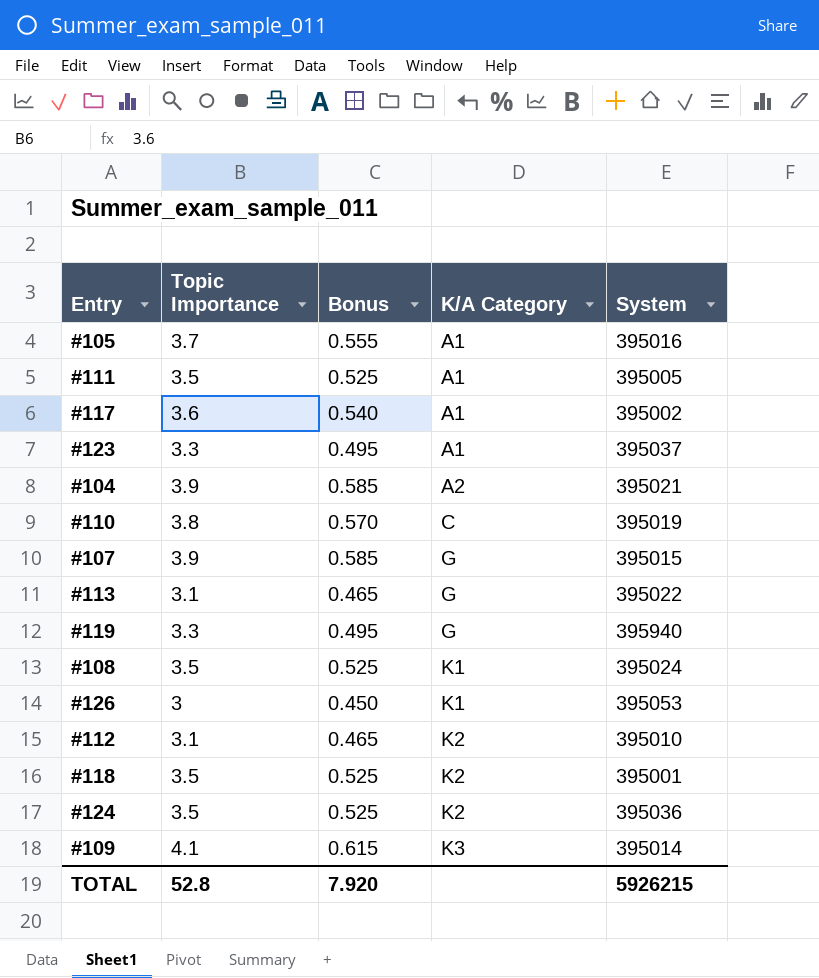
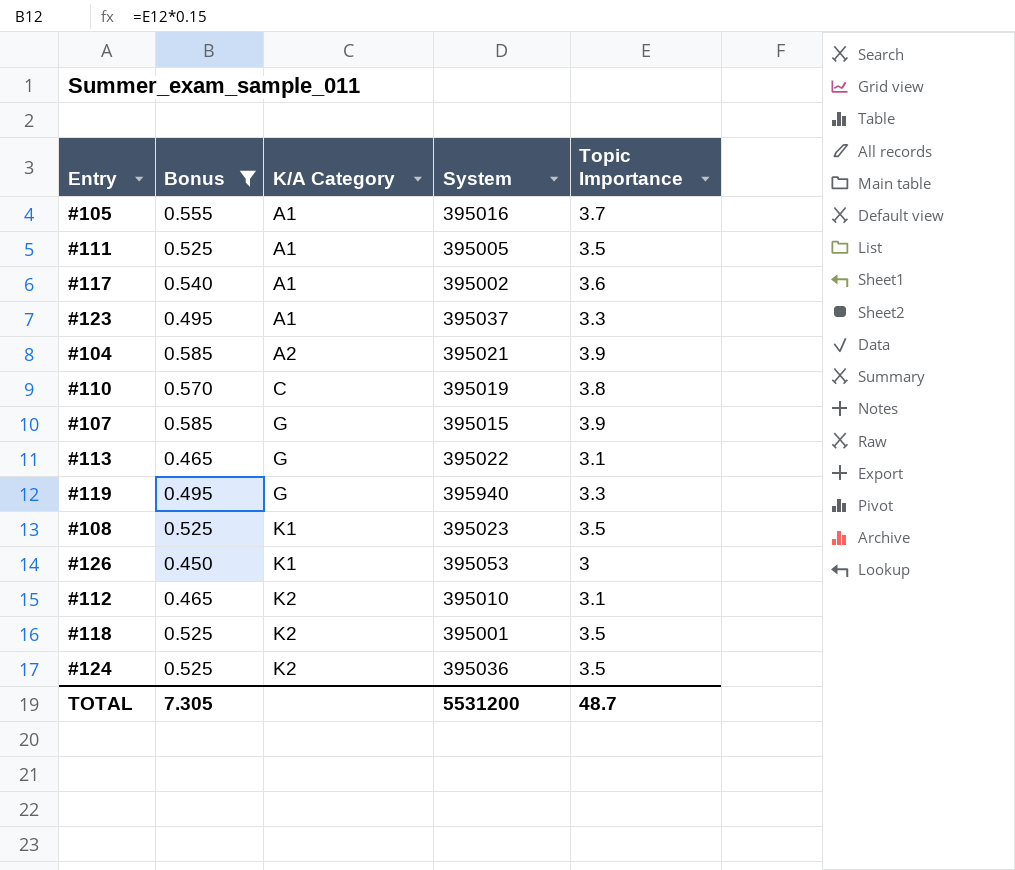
filter: none -> Bonus != 0.615
column Topic Importance | position: 2 -> 5
#108 | System: 395024 -> 395023
TOTAL | Bonus: 7.920 -> 7.305
TOTAL | System: 5926215 -> 5531200
TOTAL | Topic Importance: 52.8 -> 48.7

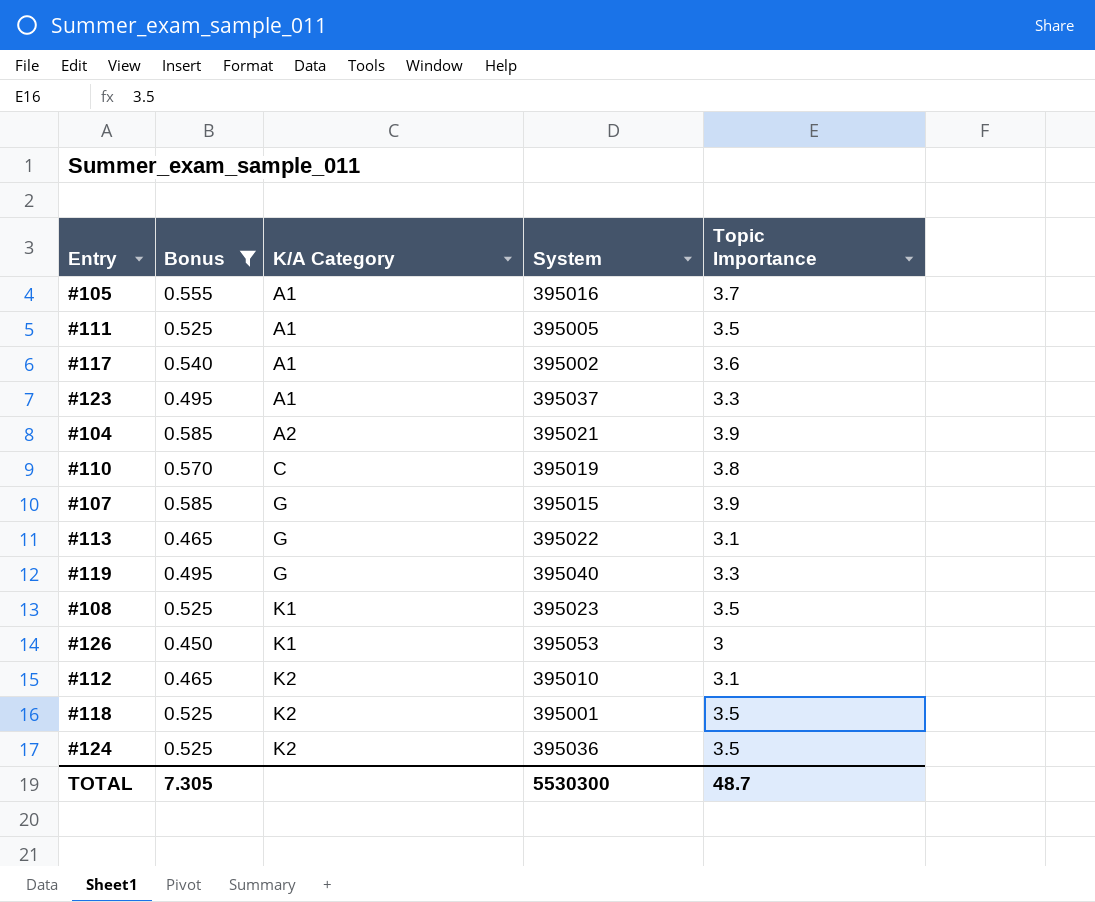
#119 | System: 395940 -> 395040
TOTAL | System: 5531200 -> 5530300

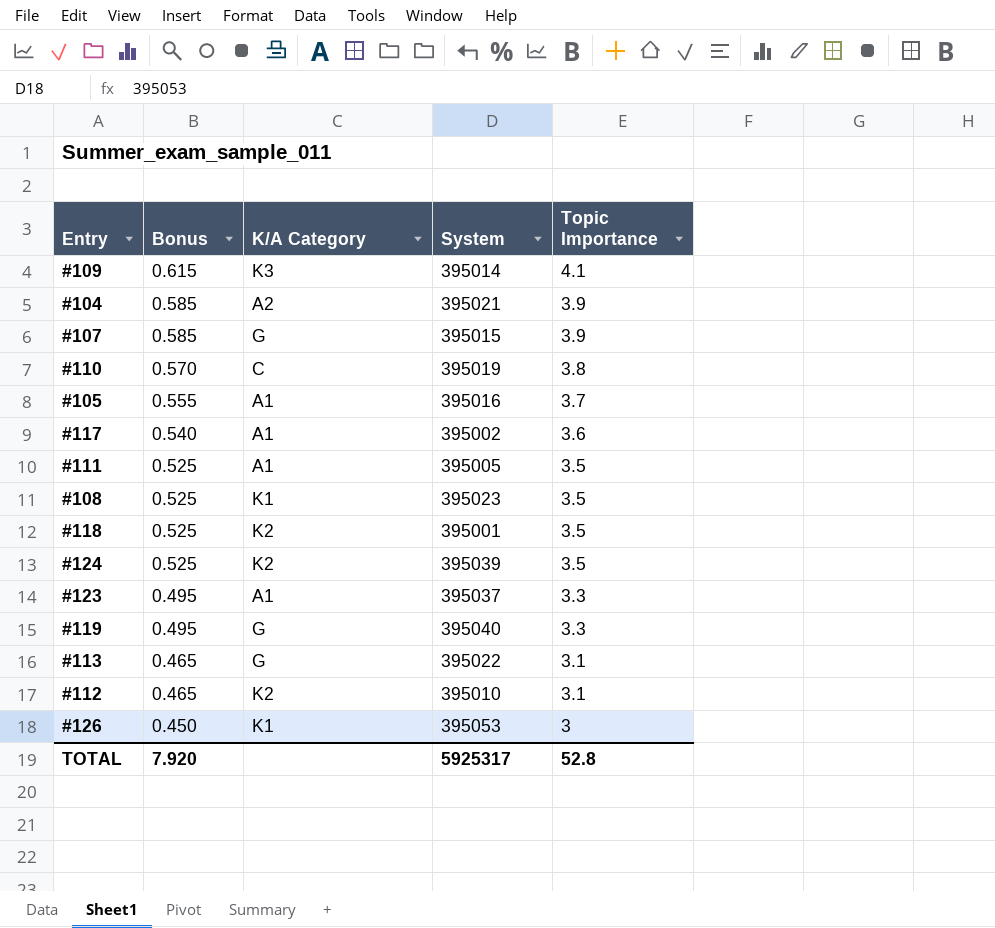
filter: Bonus != 0.615 -> none
row order: K/A Category ascending -> Bonus descending
#124 | System: 395036 -> 395039
TOTAL | Bonus: 7.305 -> 7.920
TOTAL | System: 5530300 -> 5925317
TOTAL | Topic Importance: 48.7 -> 52.8

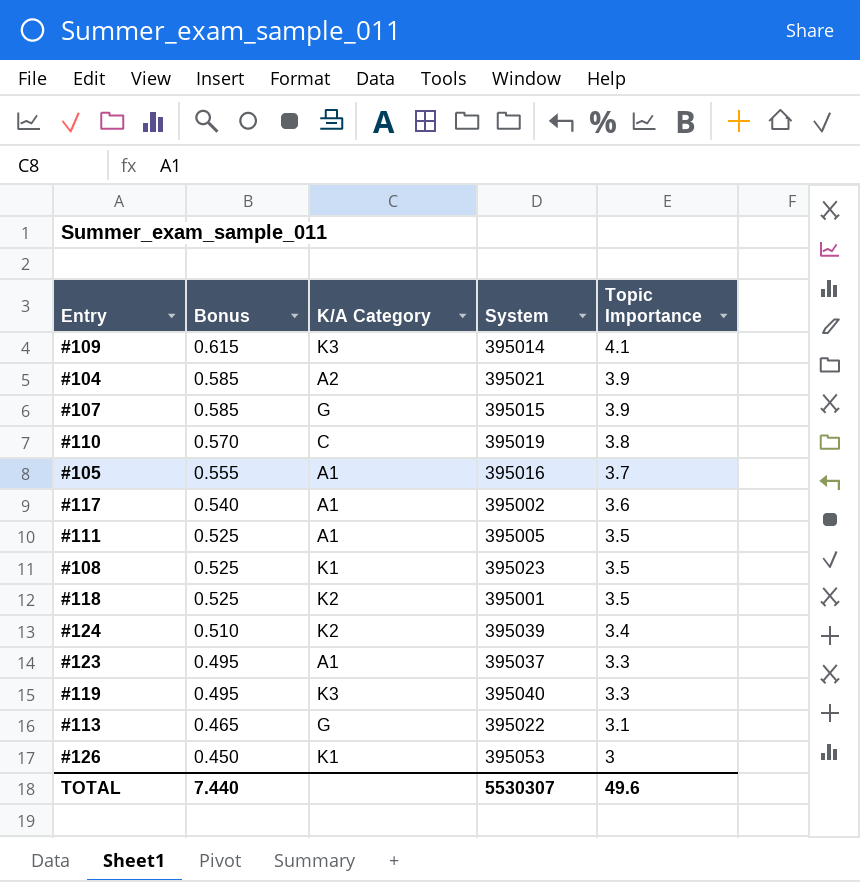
row #112: 0.465 | K2 | 395010 | 3.1 -> none
#124 | Bonus: 0.525 -> 0.510
#124 | Topic Importance: 3.5 -> 3.4
#119 | K/A Category: G -> K3
TOTAL | Bonus: 7.920 -> 7.440
TOTAL | System: 5925317 -> 5530307
TOTAL | Topic Importance: 52.8 -> 49.6

